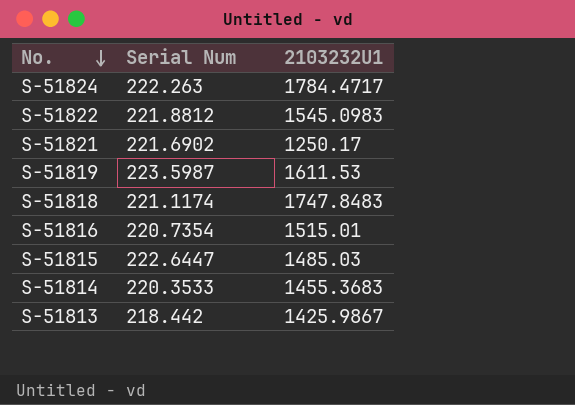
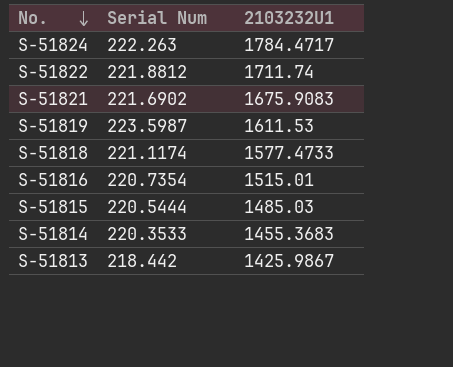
S-51822 | 2103232U1: 1545.0983 -> 1711.74
S-51821 | 2103232U1: 1250.17 -> 1675.9083
S-51818 | 2103232U1: 1747.8483 -> 1577.4733
S-51815 | Serial Num: 222.6447 -> 220.5444

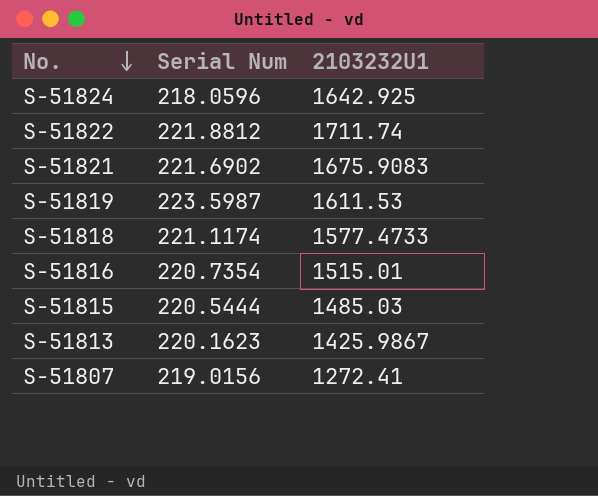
row S-51814: 220.3533 | 1455.3683 -> none
S-51824 | Serial Num: 222.263 -> 218.0596
S-51824 | 2103232U1: 1784.4717 -> 1642.925
S-51813 | Serial Num: 218.442 -> 220.1623
row S-51807: none -> 219.0156 | 1272.41

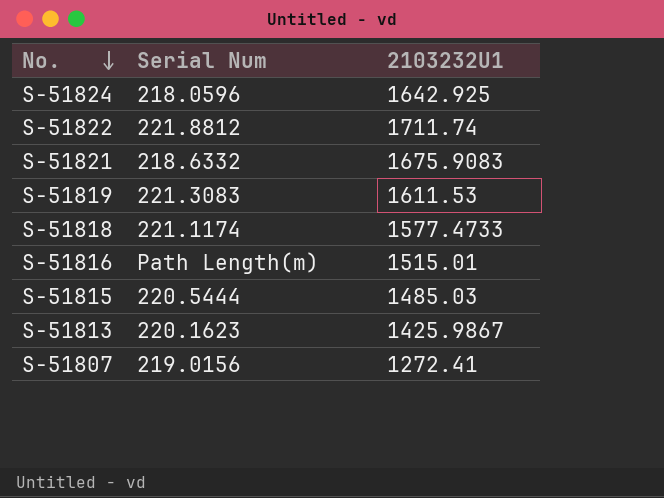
S-51821 | Serial Num: 221.6902 -> 218.6332
S-51819 | Serial Num: 223.5987 -> 221.3083
S-51816 | Serial Num: 220.7354 -> Path Length(m)

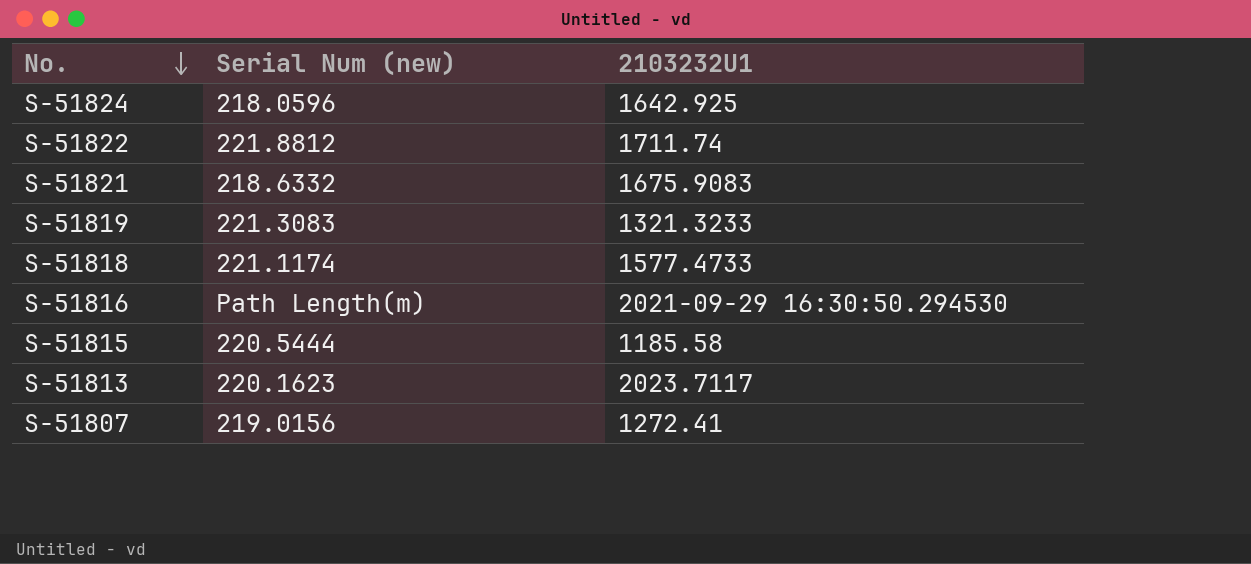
column name: Serial Num -> Serial Num (new)
S-51819 | 2103232U1: 1611.53 -> 1321.3233
S-51816 | 2103232U1: 1515.01 -> 2021-09-29 16:30:50.294530
S-51815 | 2103232U1: 1485.03 -> 1185.58
S-51813 | 2103232U1: 1425.9867 -> 2023.7117

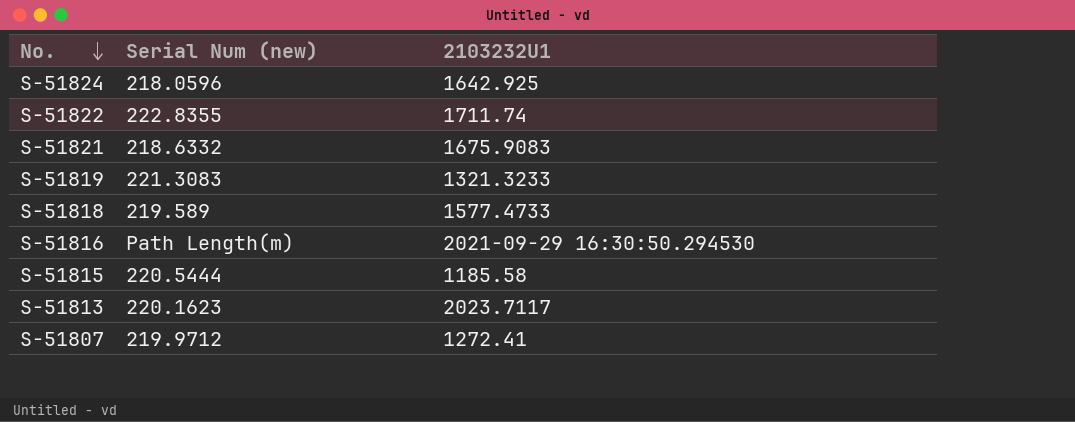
S-51822 | Serial Num (new): 221.8812 -> 222.8355
S-51818 | Serial Num (new): 221.1174 -> 219.589
S-51807 | Serial Num (new): 219.0156 -> 219.9712

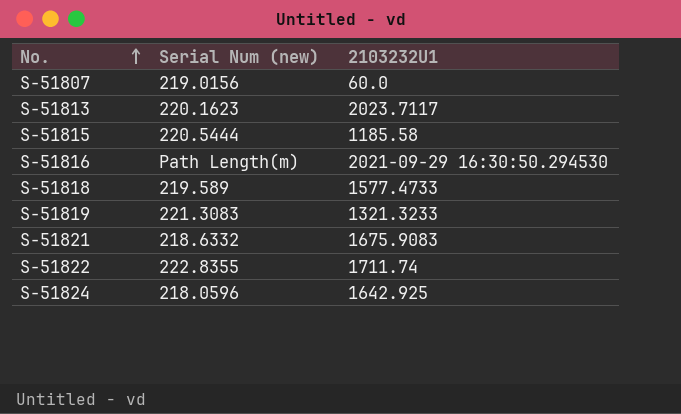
row order: No. descending -> No. ascending
S-51807 | Serial Num (new): 219.9712 -> 219.0156
S-51807 | 2103232U1: 1272.41 -> 60.0

